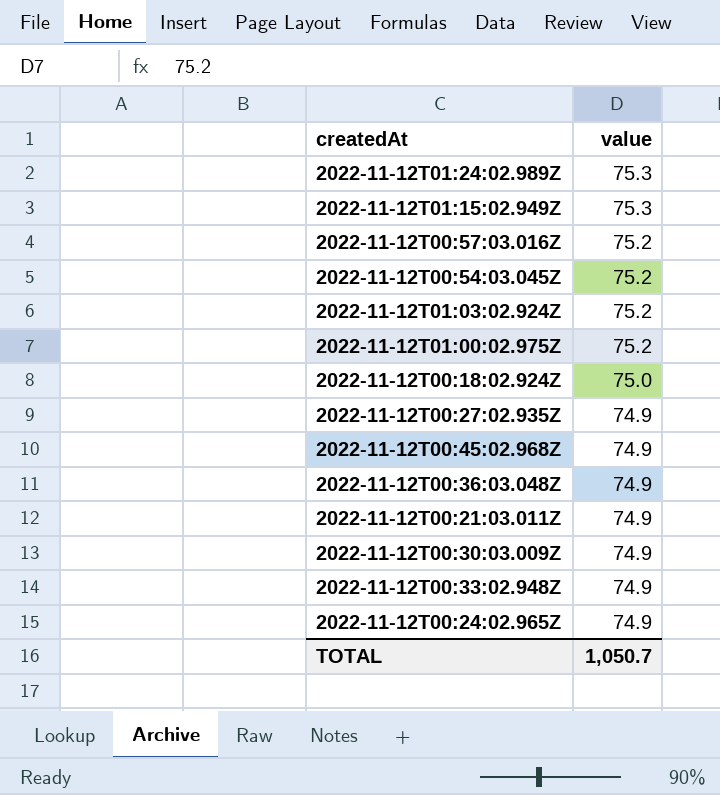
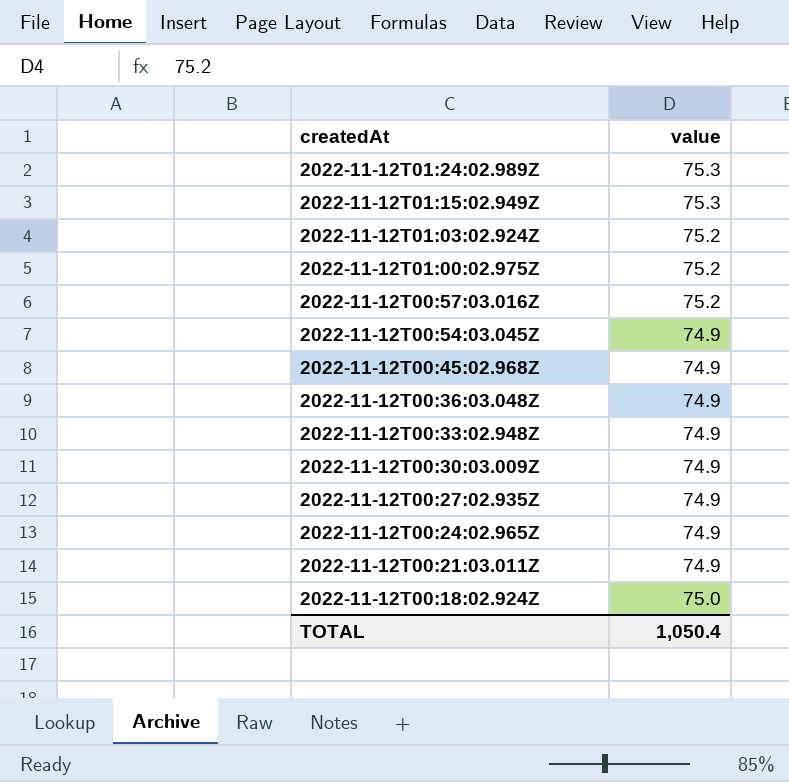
row order: value descending -> createdAt descending
2022-11-12T00:54:03.045Z | value: 75.2 -> 74.9
TOTAL | value: 1,050.7 -> 1,050.4

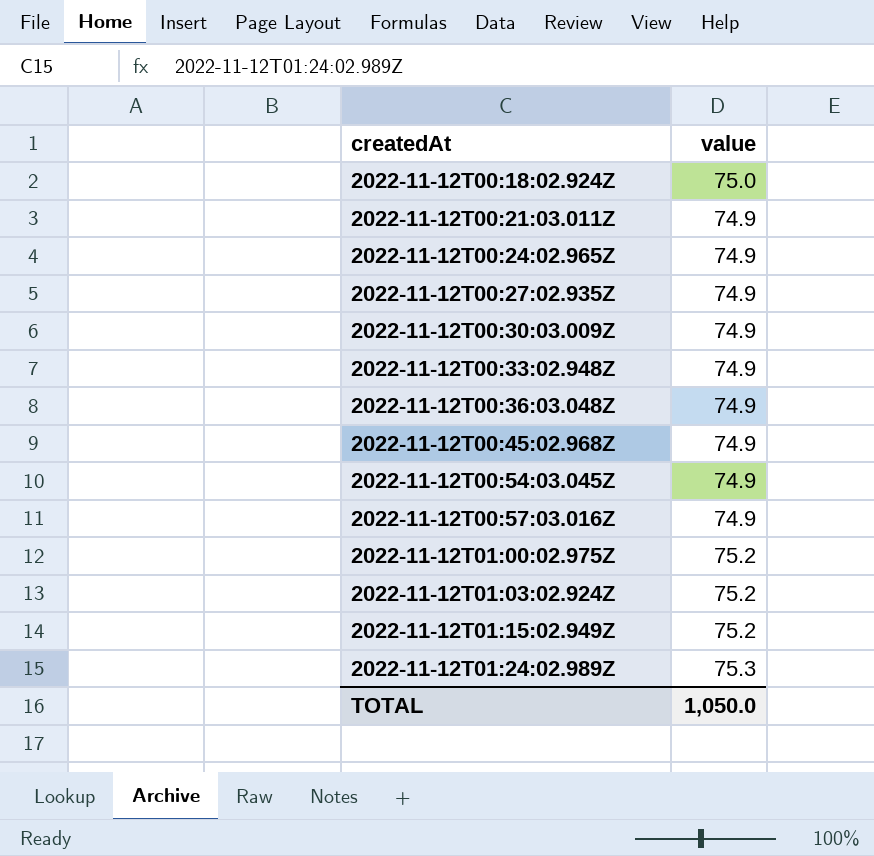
row order: createdAt descending -> createdAt ascending
2022-11-12T00:57:03.016Z | value: 75.2 -> 74.9
2022-11-12T01:15:02.949Z | value: 75.3 -> 75.2
TOTAL | value: 1,050.4 -> 1,050.0

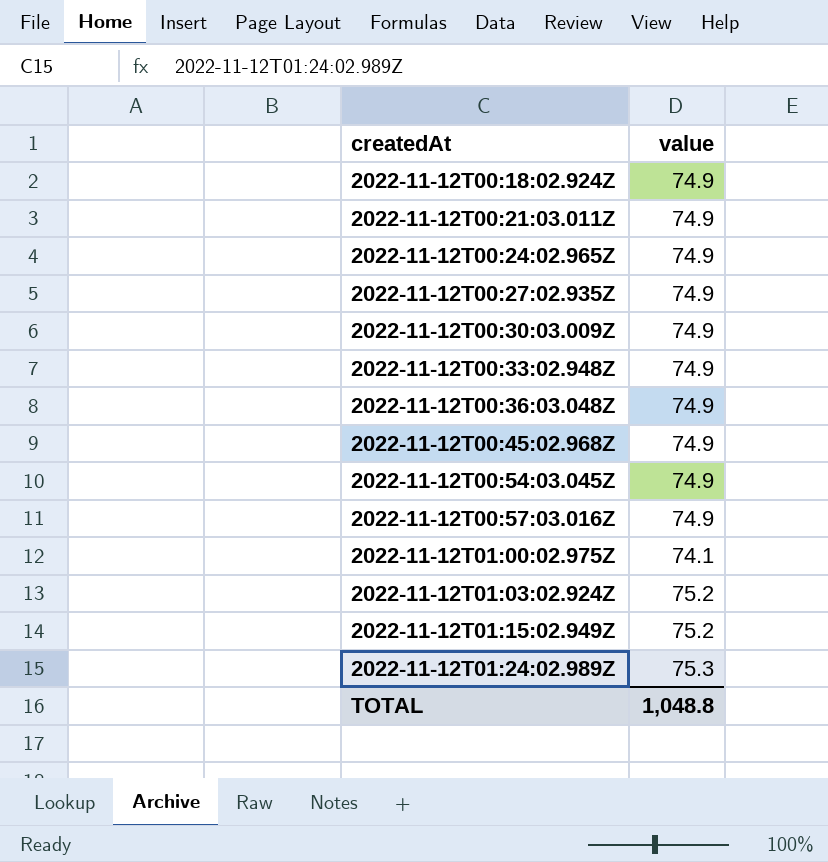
2022-11-12T00:18:02.924Z | value: 75.0 -> 74.9
2022-11-12T01:00:02.975Z | value: 75.2 -> 74.1
TOTAL | value: 1,050.0 -> 1,048.8

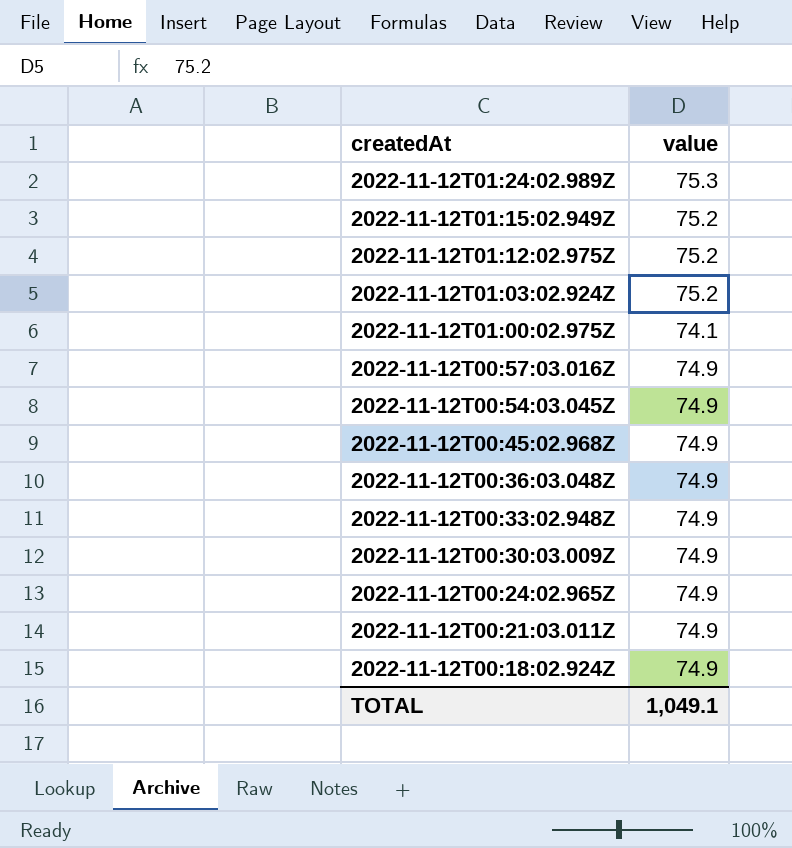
row order: createdAt ascending -> createdAt descending
row 2022-11-12T00:27:02.935Z: 74.9 -> none
row 2022-11-12T01:12:02.975Z: none -> 75.2
TOTAL | value: 1,048.8 -> 1,049.1

